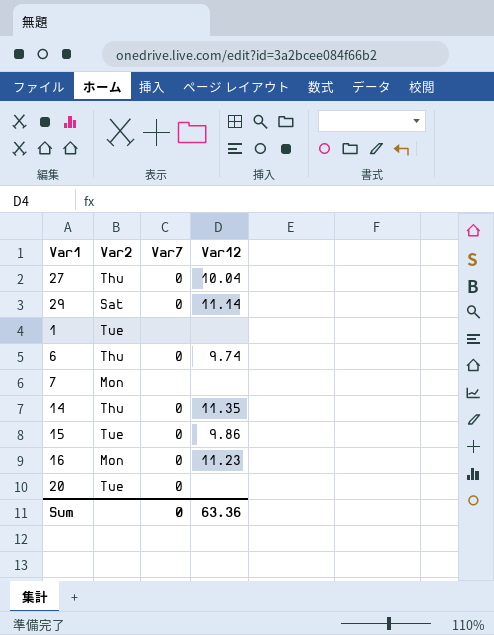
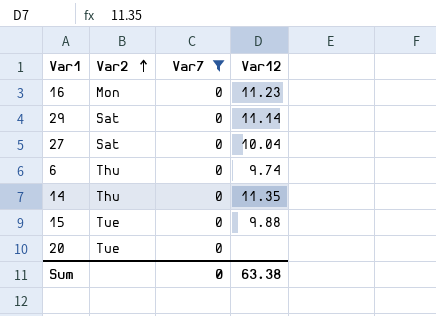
filter: none -> Var7 = 0
row order: none -> Var2 ascending
27 | Var2: Thu -> Sat
15 | Var12: 9.86 -> 9.88
Sum | Var12: 63.36 -> 63.38

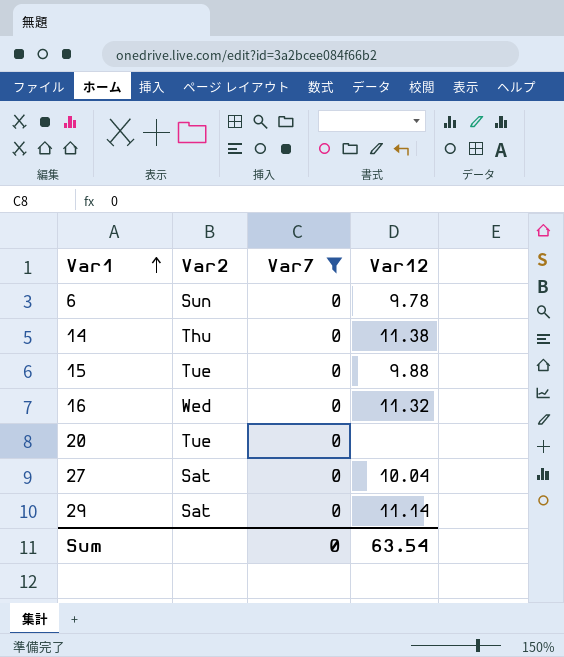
row order: Var2 ascending -> Var1 ascending
6 | Var2: Thu -> Sun
6 | Var12: 9.74 -> 9.78
14 | Var12: 11.35 -> 11.38
16 | Var2: Mon -> Wed
16 | Var12: 11.23 -> 11.32
Sum | Var12: 63.38 -> 63.54

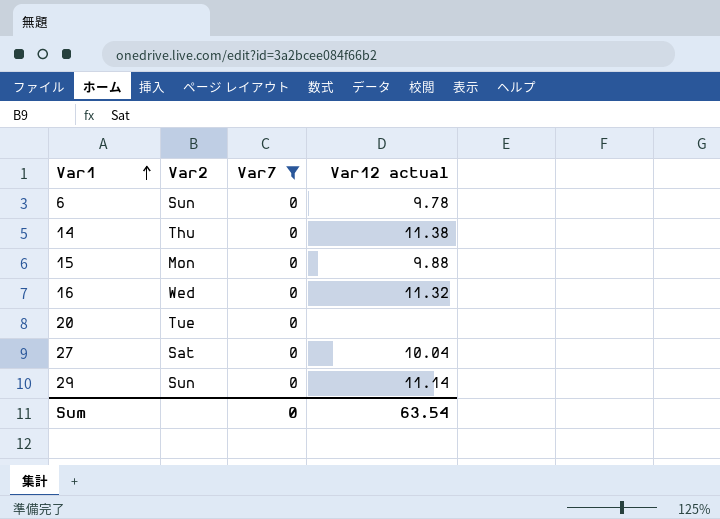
column name: Var12 -> Var12 actual
15 | Var2: Tue -> Mon
29 | Var2: Sat -> Sun

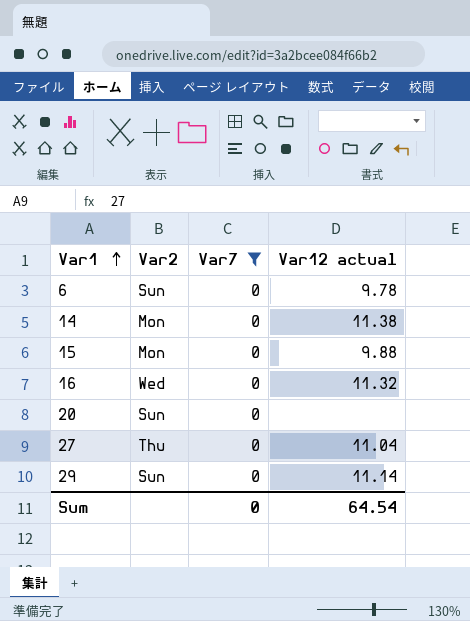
14 | Var2: Thu -> Mon
20 | Var2: Tue -> Sun
27 | Var2: Sat -> Thu
27 | Var12 actual: 10.04 -> 11.04
Sum | Var12 actual: 63.54 -> 64.54

